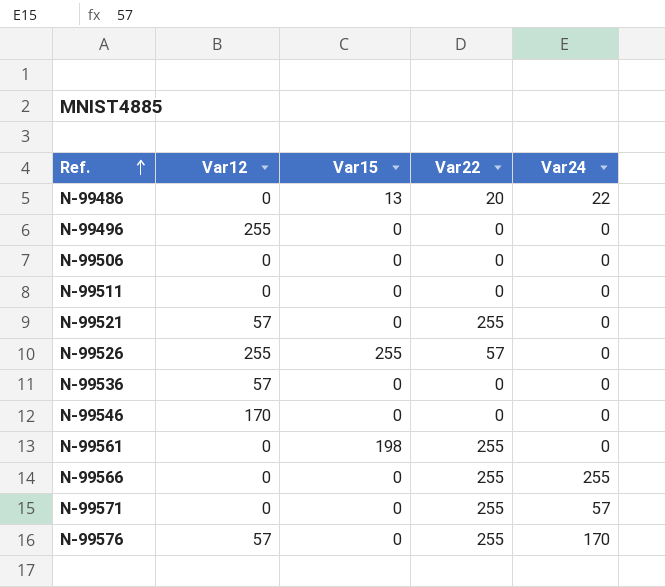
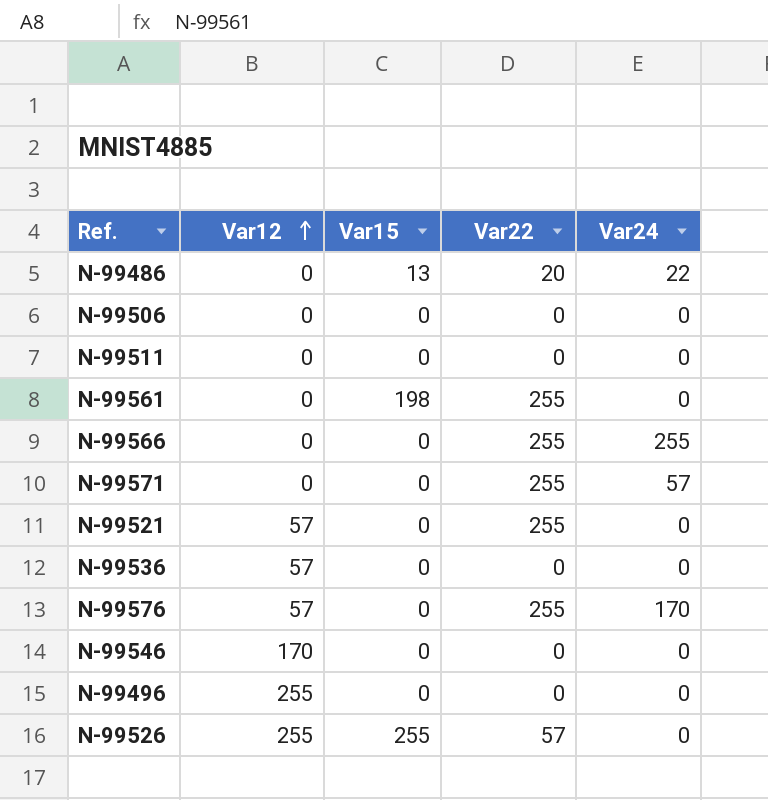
row order: Ref. ascending -> Var12 ascending

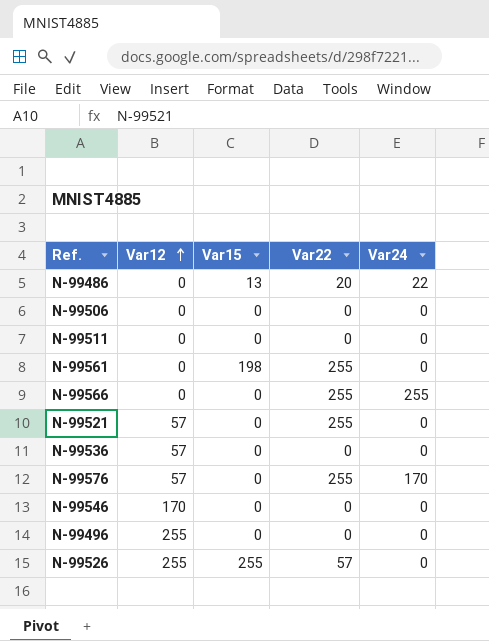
row N-99571: 0 | 0 | 255 | 57 -> none

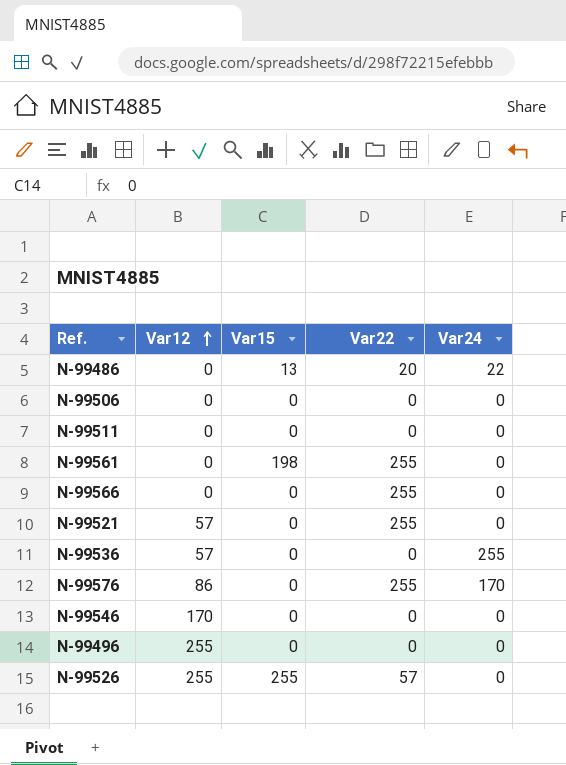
N-99566 | Var24: 255 -> 0
N-99536 | Var24: 0 -> 255
N-99576 | Var12: 57 -> 86

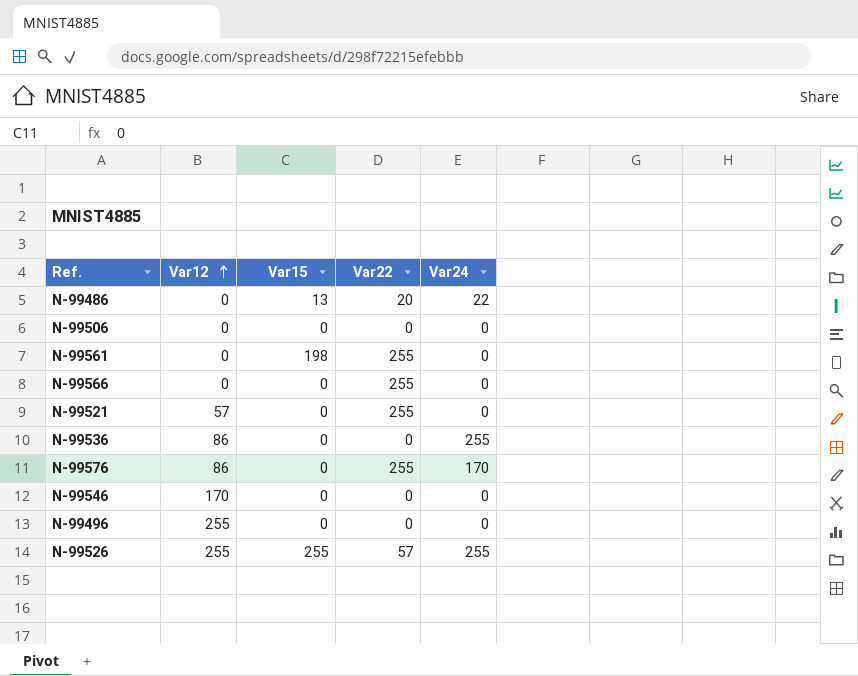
row N-99511: 0 | 0 | 0 | 0 -> none
N-99536 | Var12: 57 -> 86
N-99526 | Var24: 0 -> 255

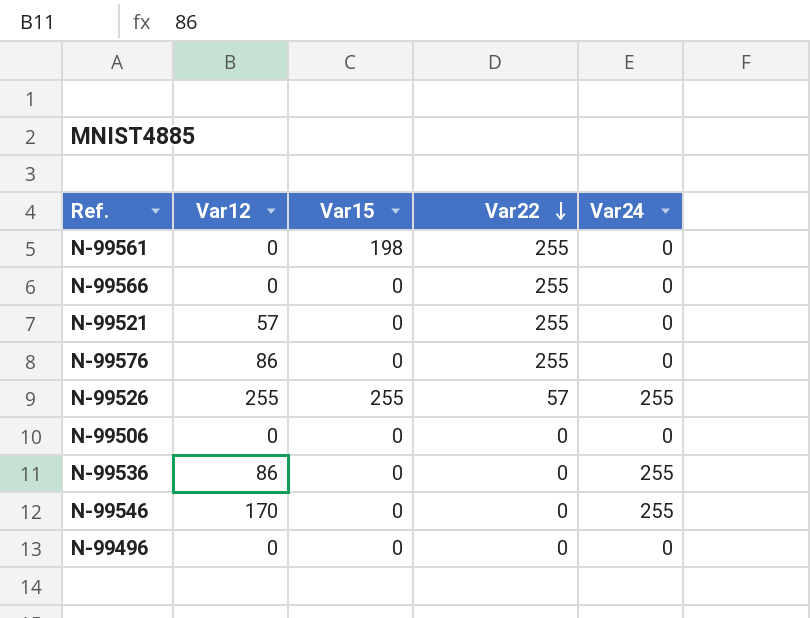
row order: Var12 ascending -> Var22 descending
row N-99486: 0 | 13 | 20 | 22 -> none
N-99576 | Var24: 170 -> 0
N-99546 | Var24: 0 -> 255
N-99496 | Var12: 255 -> 0

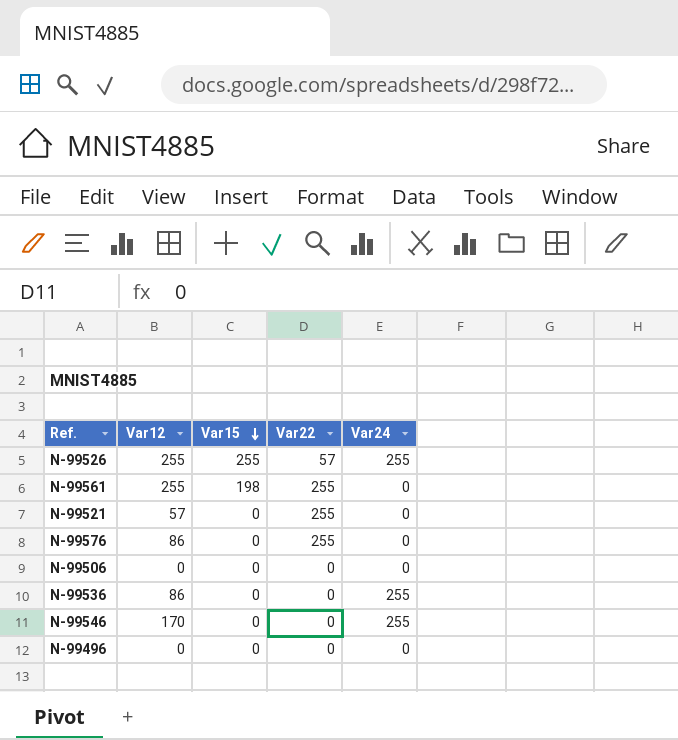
row order: Var22 descending -> Var15 descending
row N-99566: 0 | 0 | 255 | 0 -> none
N-99561 | Var12: 0 -> 255

